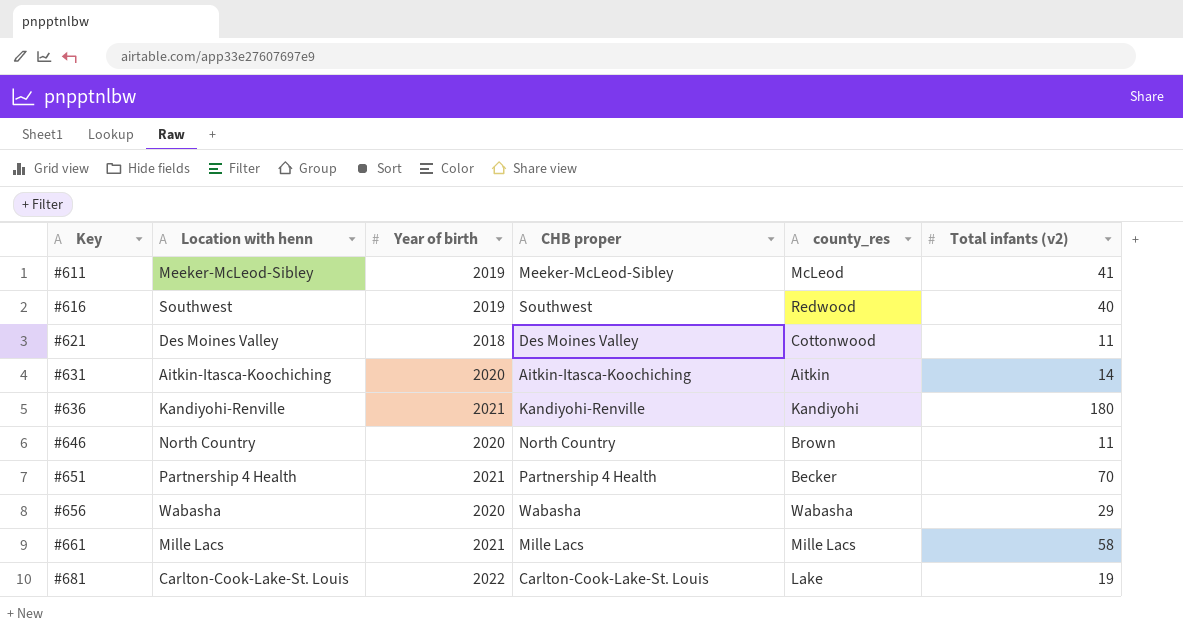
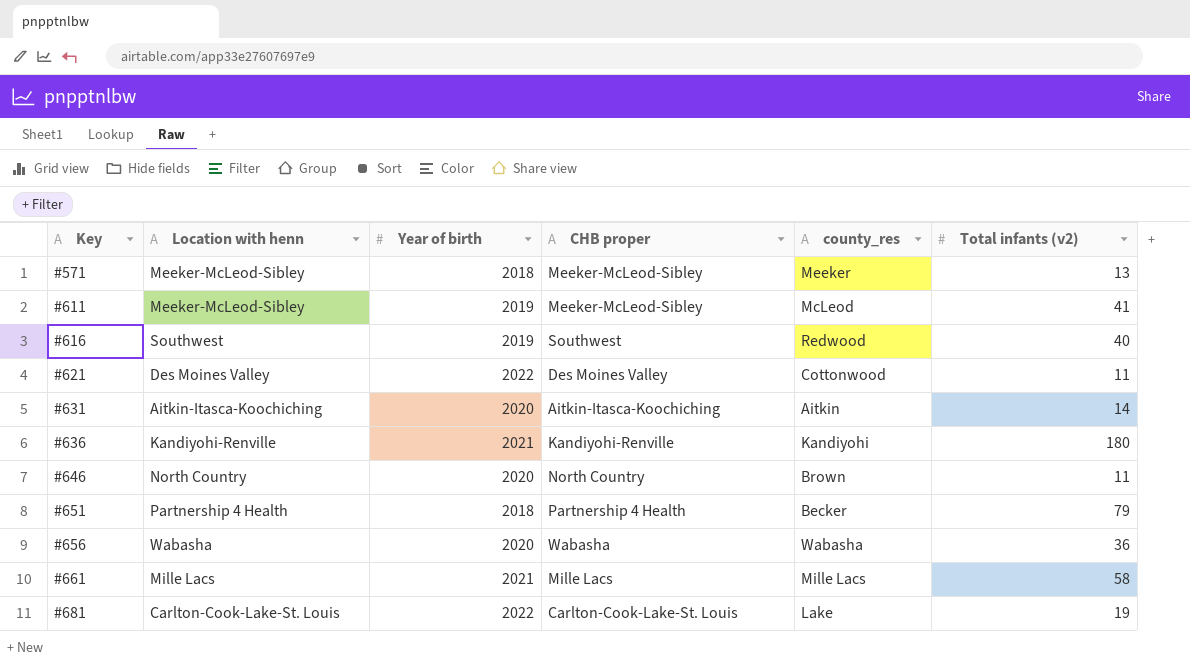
row #571: none -> Meeker-McLeod-Sibley | 2018 | Meeker-McLeod-Sibley | Meeker | 13
#621 | Year of birth: 2018 -> 2022
#651 | Year of birth: 2021 -> 2018
#651 | Total infants (v2): 70 -> 79
#656 | Total infants (v2): 29 -> 36

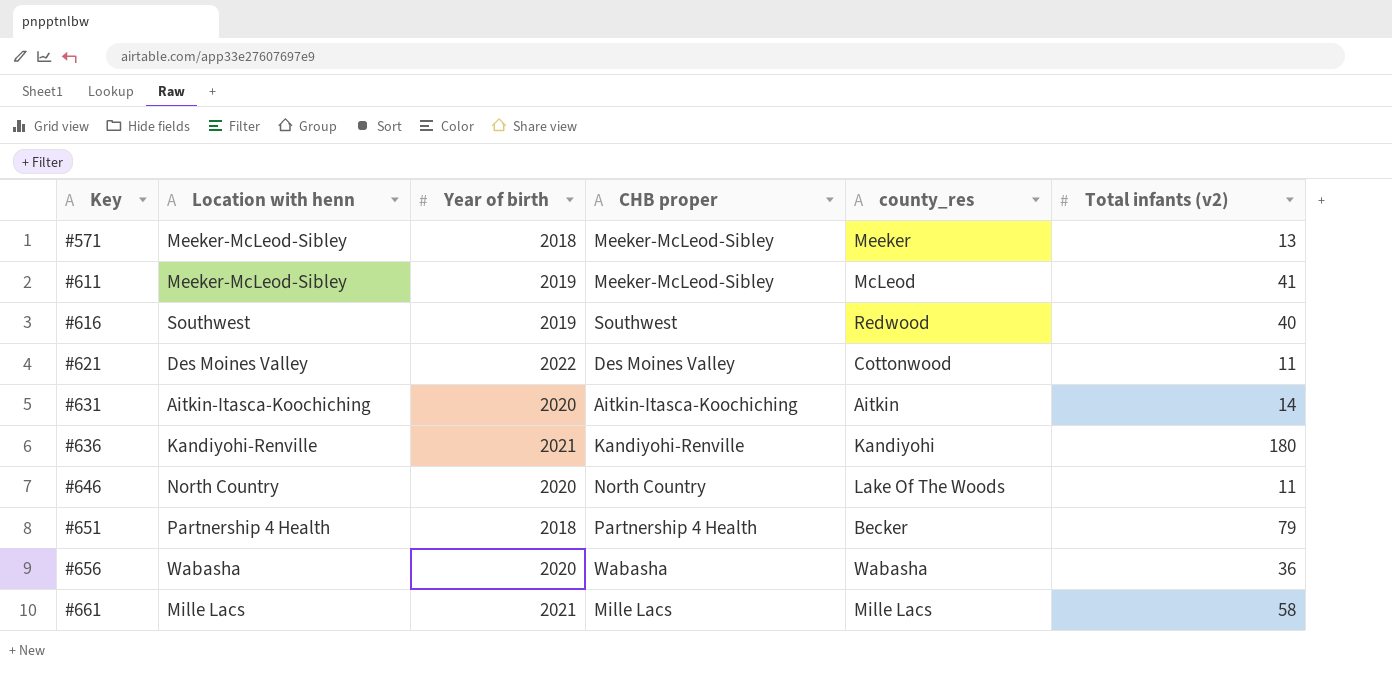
row #681: Carlton-Cook-Lake-St. Louis | 2022 | Carlton-Cook-Lake-St. Louis | Lake | 19 -> none
#646 | county_res: Brown -> Lake Of The Woods

